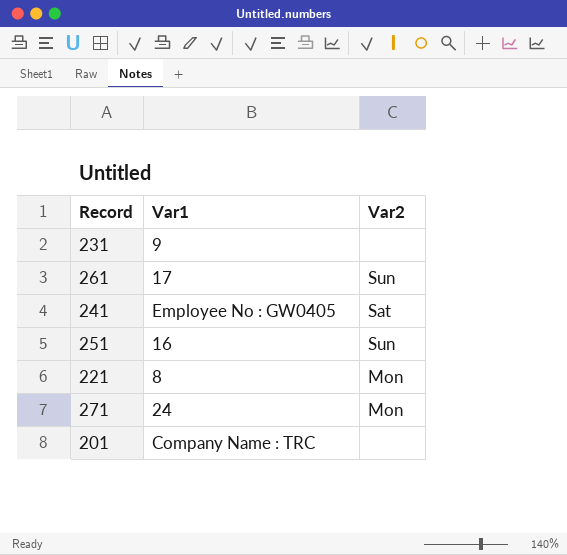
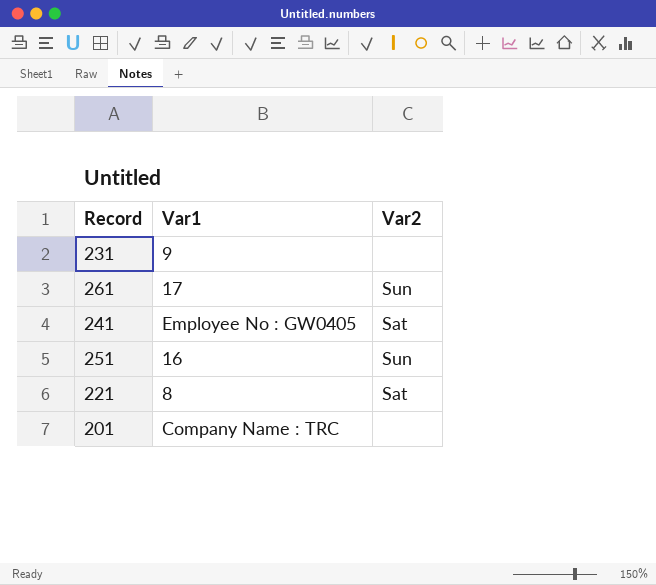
row 271: 24 | Mon -> none
221 | Var2: Mon -> Sat

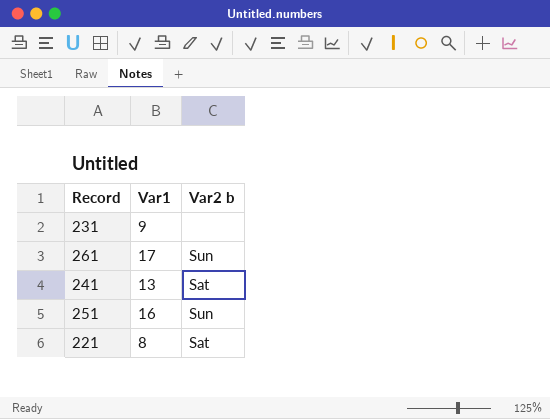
column name: Var2 -> Var2 b
row 201: Company Name : TRC | none -> none
241 | Var1: Employee No : GW0405 -> 13

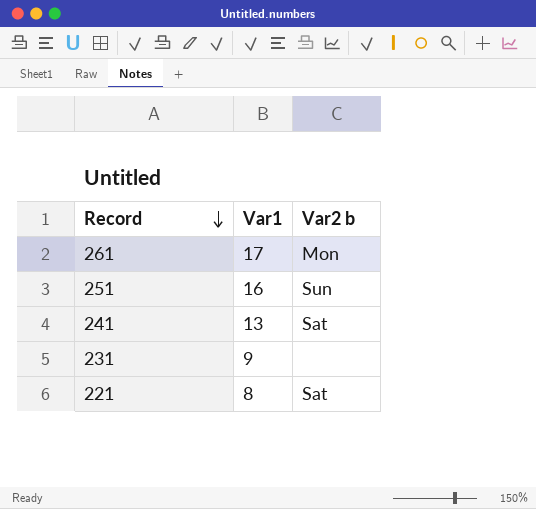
row order: none -> Record descending
261 | Var2 b: Sun -> Mon

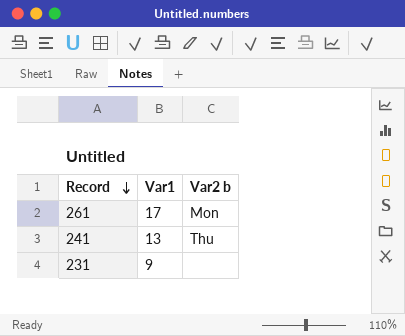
row 251: 16 | Sun -> none
row 221: 8 | Sat -> none
241 | Var2 b: Sat -> Thu

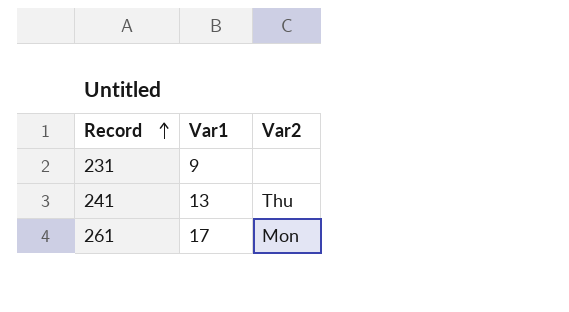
row order: Record descending -> Record ascending
column name: Var2 b -> Var2

